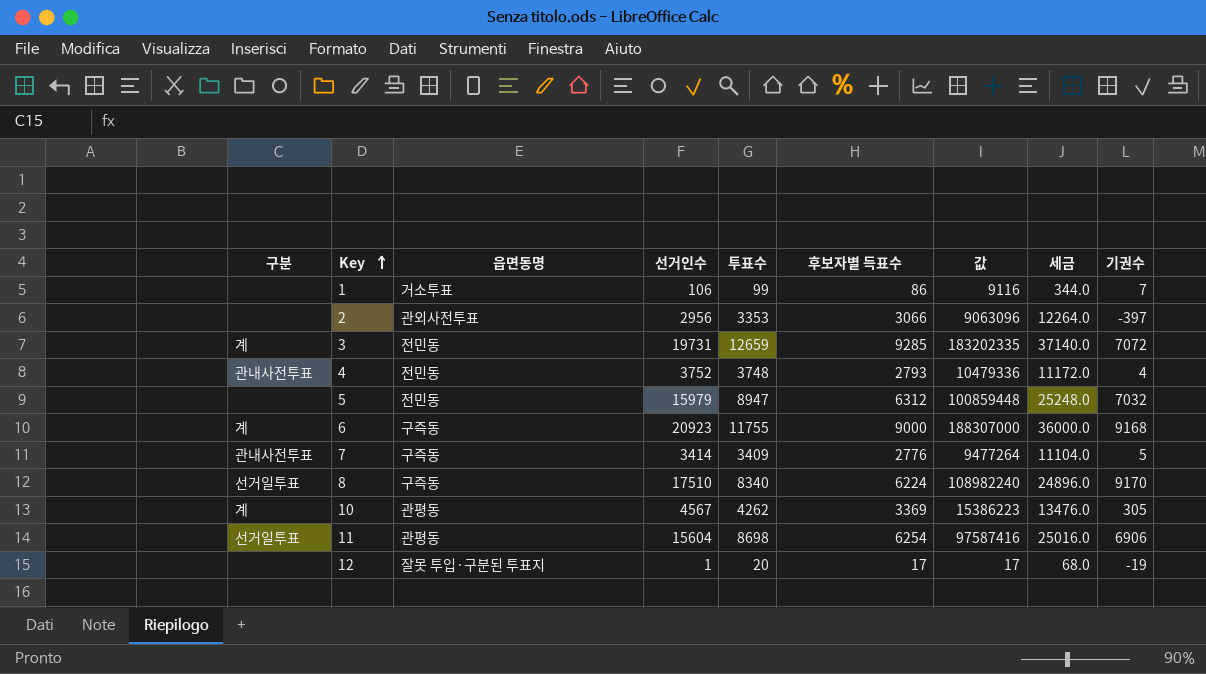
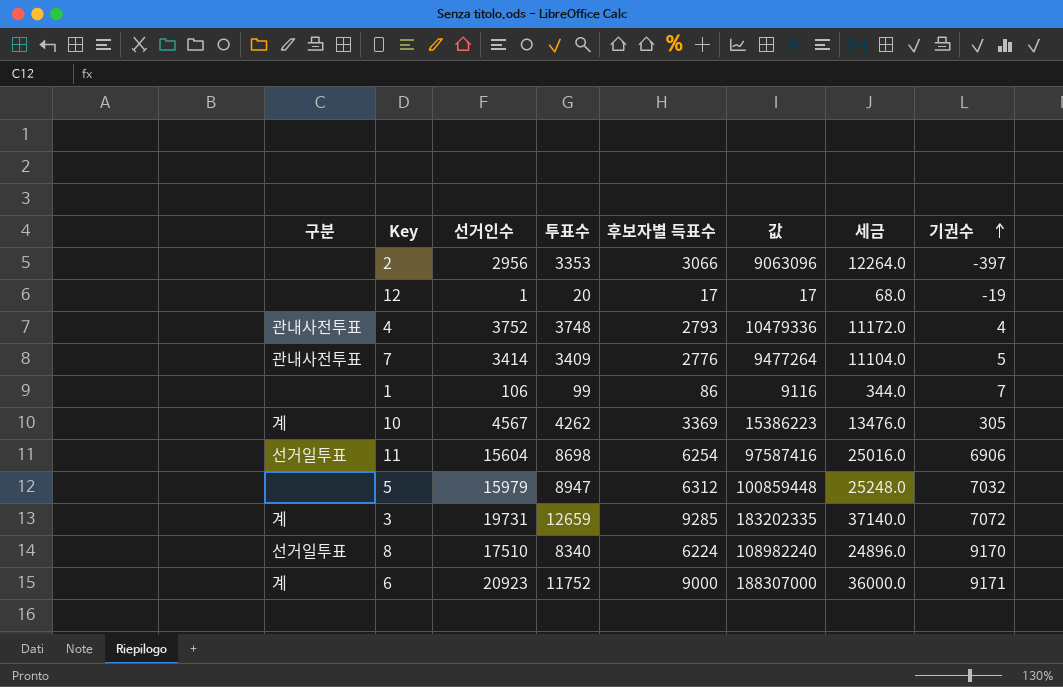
row order: Key ascending -> 기권수 ascending
column 읍면동명 | position: 3 -> none
6 | 투표수: 11755 -> 11752
6 | 기권수: 9168 -> 9171

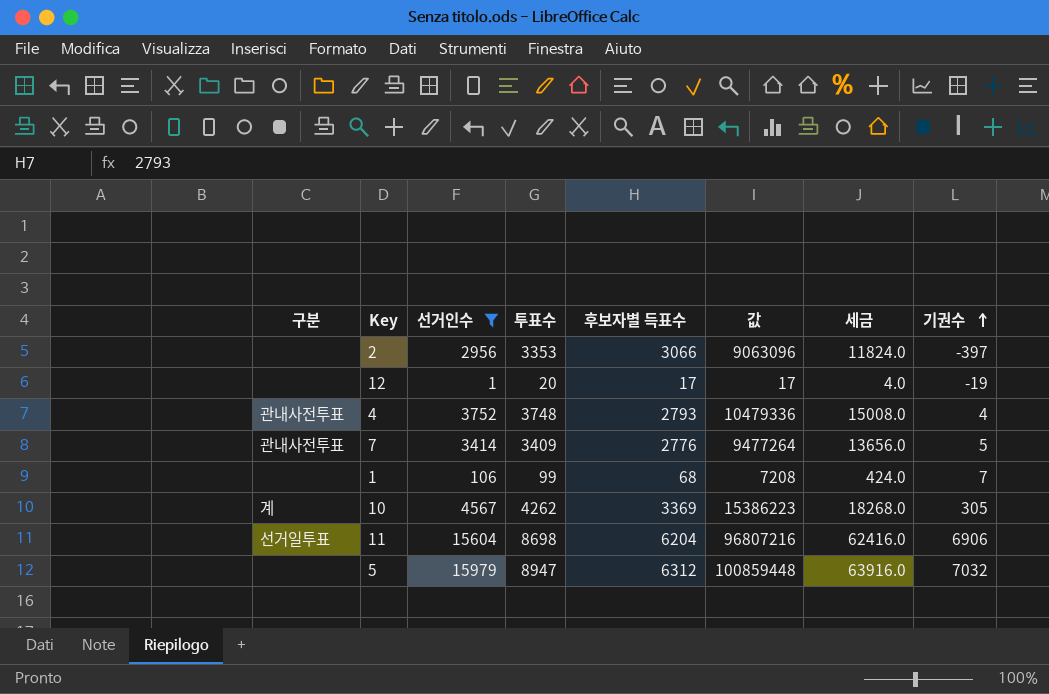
filter: none -> 선거인수 <= 15979
column 세금 | formula: [후보자별 득표수] * 4 -> [선거인수] * 4
1 | 후보자별 득표수: 86 -> 68
1 | 값: 9116 -> 7208
11 | 후보자별 득표수: 6254 -> 6204
11 | 값: 97587416 -> 96807216

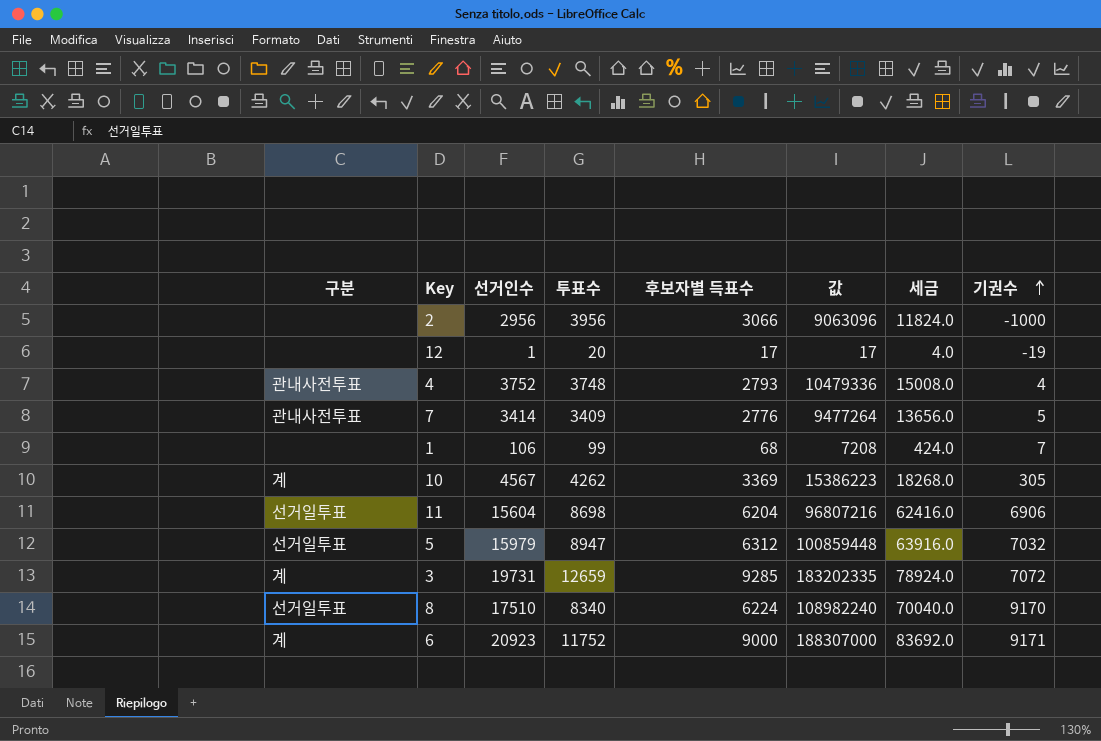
filter: 선거인수 <= 15979 -> none
2 | 투표수: 3353 -> 3956
2 | 기권수: -397 -> -1000
5 | 구분: none -> 선거일투표

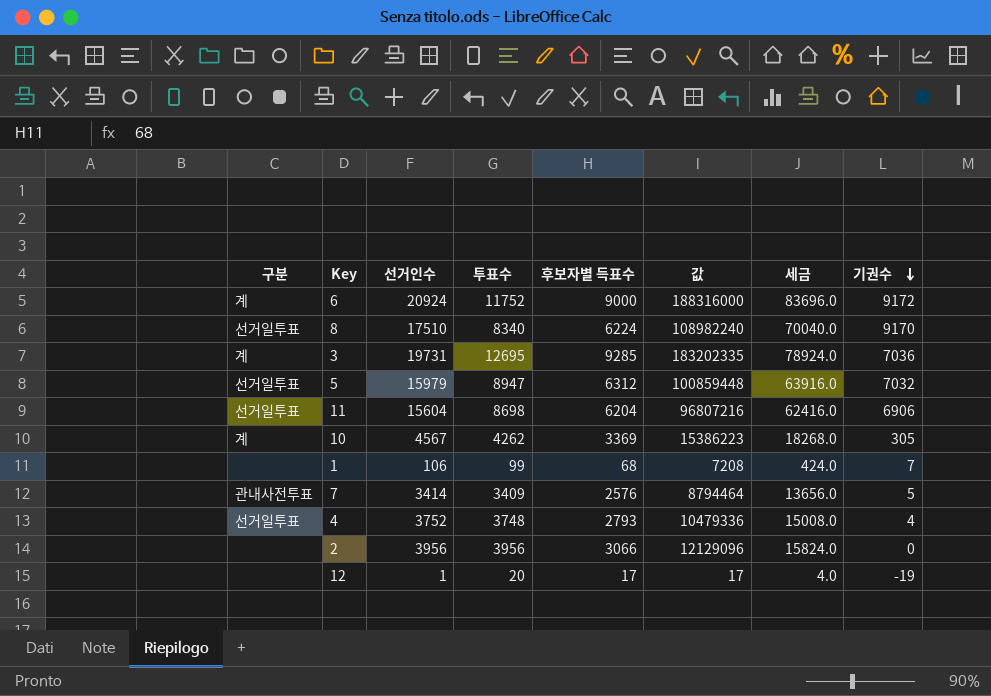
row order: 기권수 ascending -> 기권수 descending
6 | 선거인수: 20923 -> 20924
6 | 값: 188307000 -> 188316000
6 | 세금: 83692.0 -> 83696.0
6 | 기권수: 9171 -> 9172
3 | 투표수: 12659 -> 12695
3 | 기권수: 7072 -> 7036
7 | 후보자별 득표수: 2776 -> 2576
7 | 값: 9477264 -> 8794464
4 | 구분: 관내사전투표 -> 선거일투표
2 | 선거인수: 2956 -> 3956
2 | 값: 9063096 -> 12129096
2 | 세금: 11824.0 -> 15824.0
2 | 기권수: -1000 -> 0

